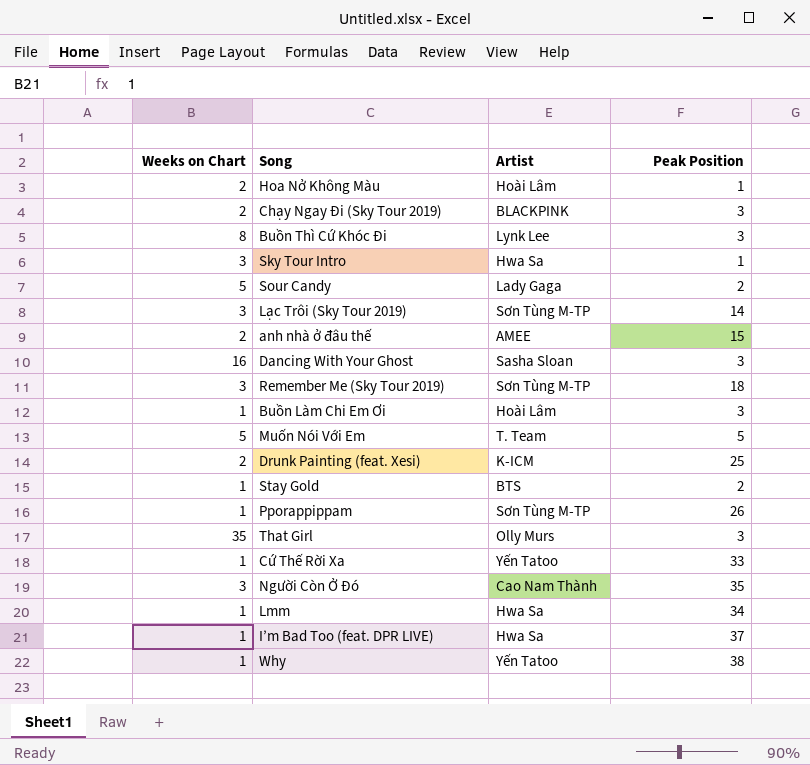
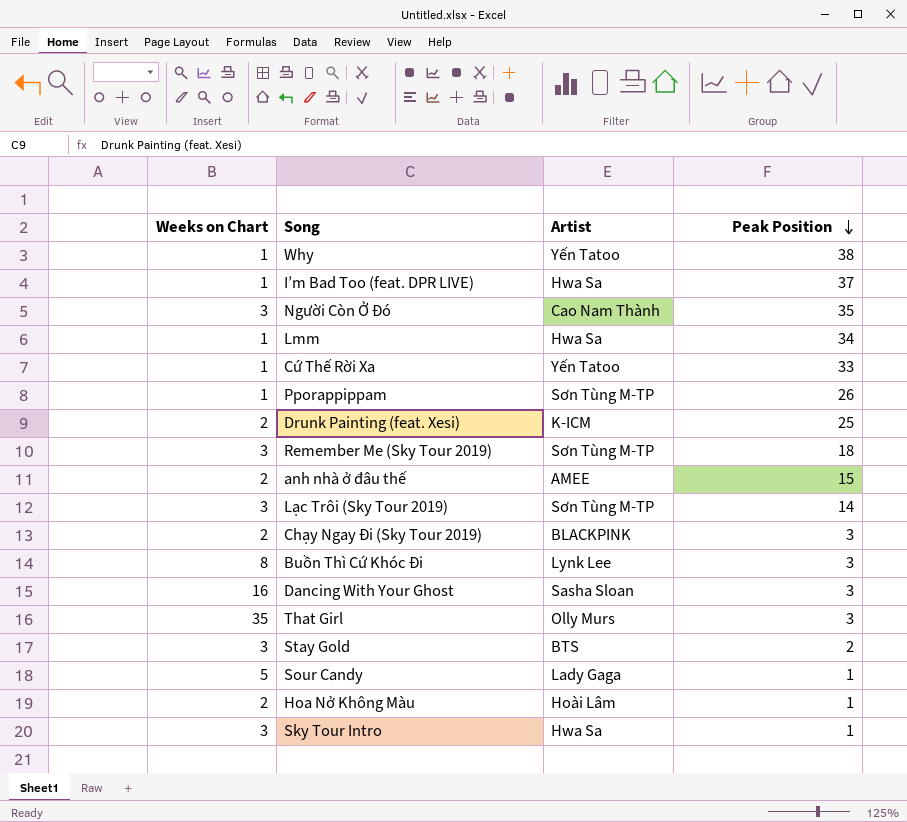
row order: none -> Peak Position descending
row Buồn Làm Chi Em Ơi: 1 | Hoài Lâm | 3 -> none
row Muốn Nói Với Em: 5 | T. Team | 5 -> none
Stay Gold | Weeks on Chart: 1 -> 3
Sour Candy | Peak Position: 2 -> 1

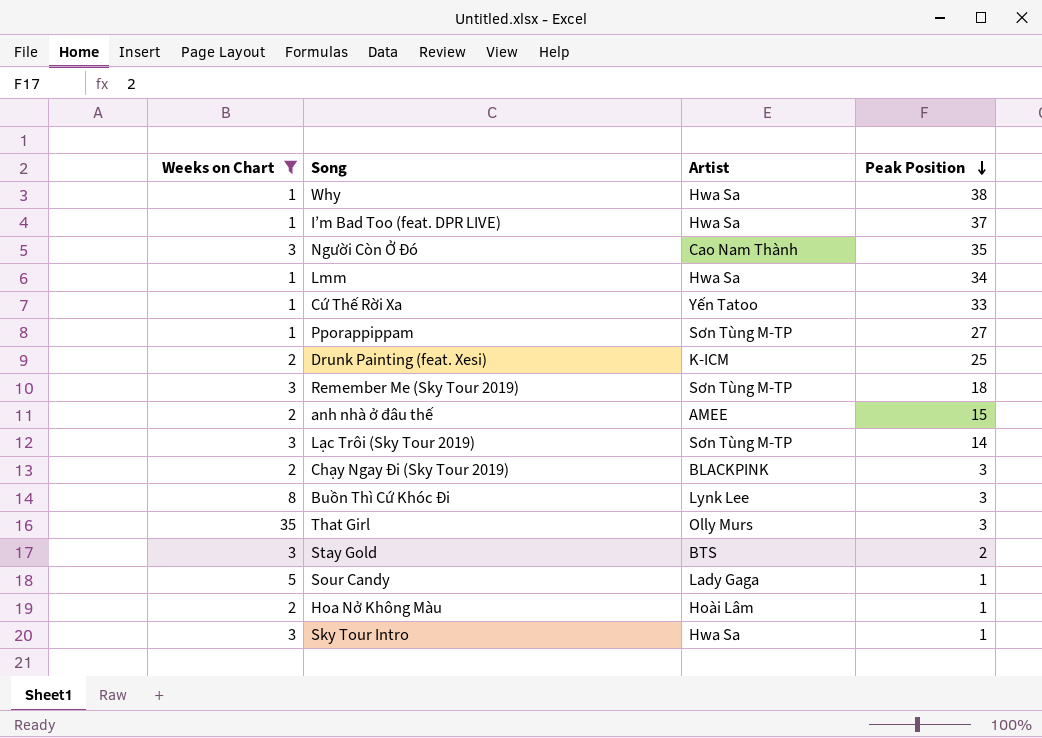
filter: none -> Weeks on Chart != 16
Why | Artist: Yến Tatoo -> Hwa Sa
Pporappippam | Peak Position: 26 -> 27

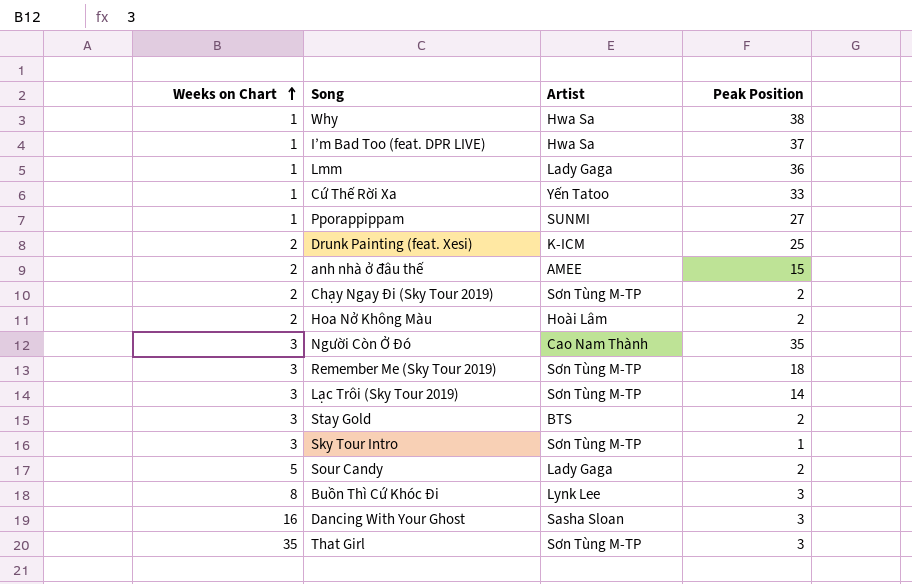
filter: Weeks on Chart != 16 -> none
row order: Peak Position descending -> Weeks on Chart ascending
Lmm | Artist: Hwa Sa -> Lady Gaga
Lmm | Peak Position: 34 -> 36
Pporappippam | Artist: Sơn Tùng M-TP -> SUNMI
Chạy Ngay Đi (Sky Tour 2019) | Artist: BLACKPINK -> Sơn Tùng M-TP
Chạy Ngay Đi (Sky Tour 2019) | Peak Position: 3 -> 2
Hoa Nở Không Màu | Peak Position: 1 -> 2
Sky Tour Intro | Artist: Hwa Sa -> Sơn Tùng M-TP
Sour Candy | Peak Position: 1 -> 2
That Girl | Artist: Olly Murs -> Sơn Tùng M-TP

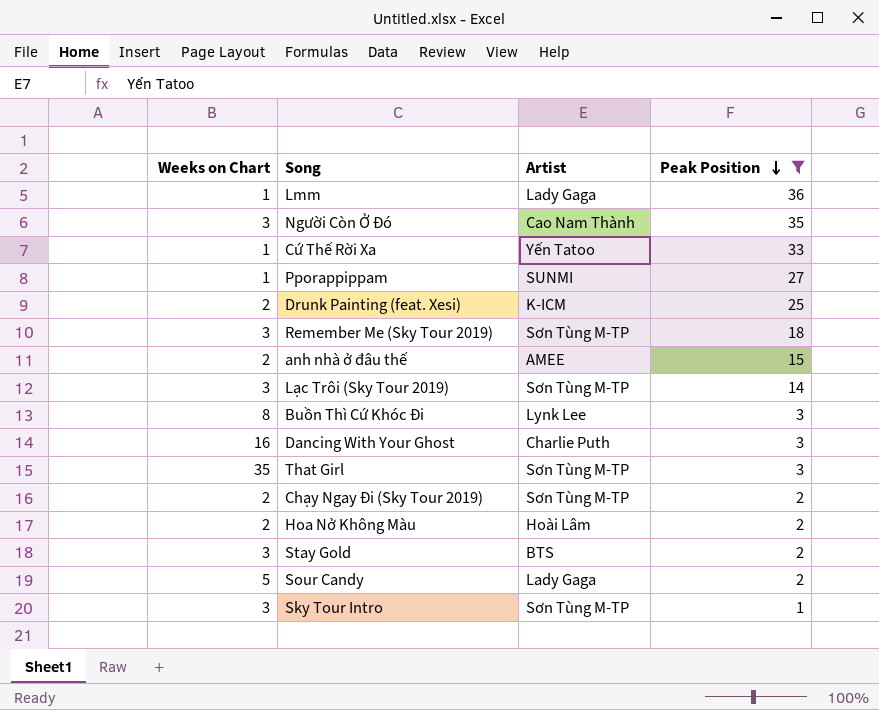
filter: none -> Peak Position <= 36
row order: Weeks on Chart ascending -> Peak Position descending
Dancing With Your Ghost | Artist: Sasha Sloan -> Charlie Puth

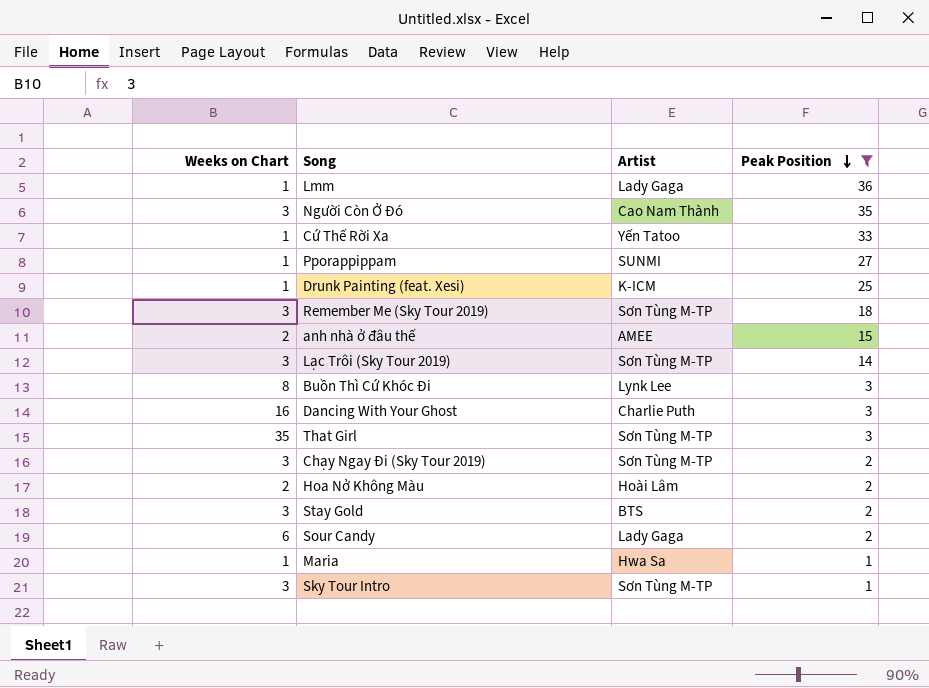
Drunk Painting (feat. Xesi) | Weeks on Chart: 2 -> 1
Chạy Ngay Đi (Sky Tour 2019) | Weeks on Chart: 2 -> 3
Sour Candy | Weeks on Chart: 5 -> 6
row Maria: none -> 1 | Hwa Sa | 1

